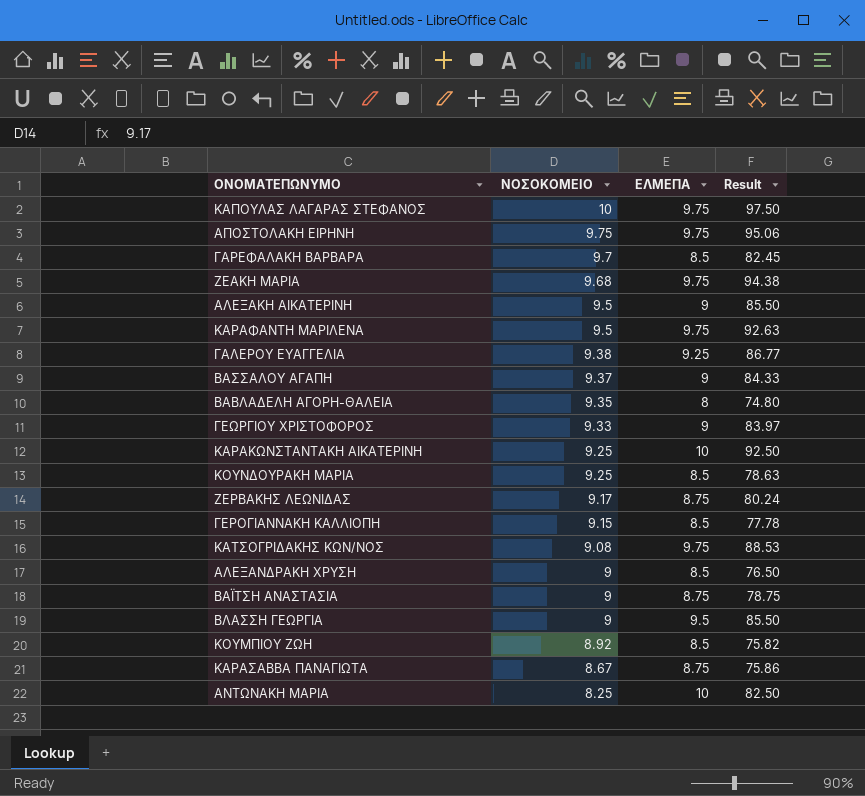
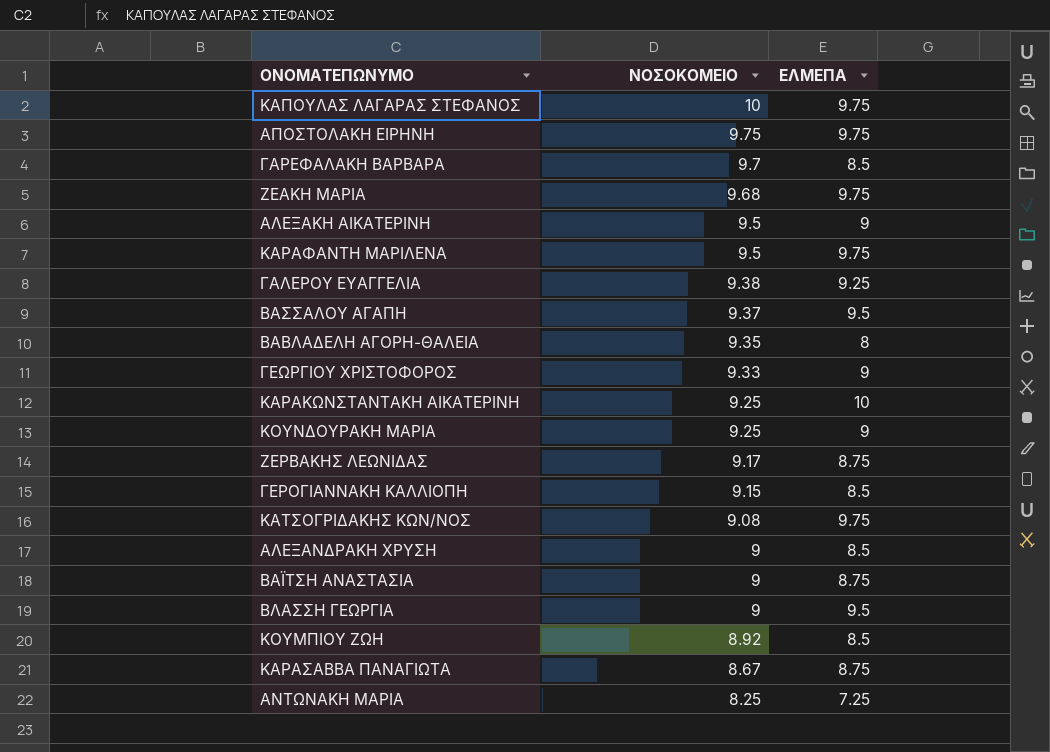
column Result | formula: [ΝΟΣΟΚΟΜΕΙΟ] * [ΕΛΜΕΠΑ] -> none
ΒΑΣΣΑΛΟΥ ΑΓΑΠΗ | ΕΛΜΕΠΑ: 9 -> 9.5
ΚΟΥΝΔΟΥΡΑΚΗ ΜΑΡΙΑ | ΕΛΜΕΠΑ: 8.5 -> 9
ΑΝΤΩΝΑΚΗ ΜΑΡΙΑ | ΕΛΜΕΠΑ: 10 -> 7.25

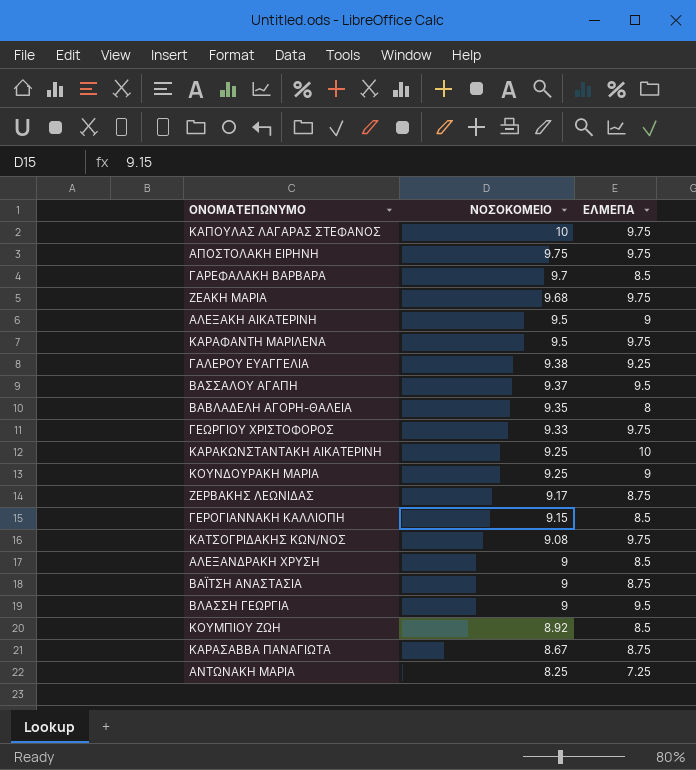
ΓΕΩΡΓΙΟΥ ΧΡΙΣΤΟΦΟΡΟΣ | ΕΛΜΕΠΑ: 9 -> 9.75

